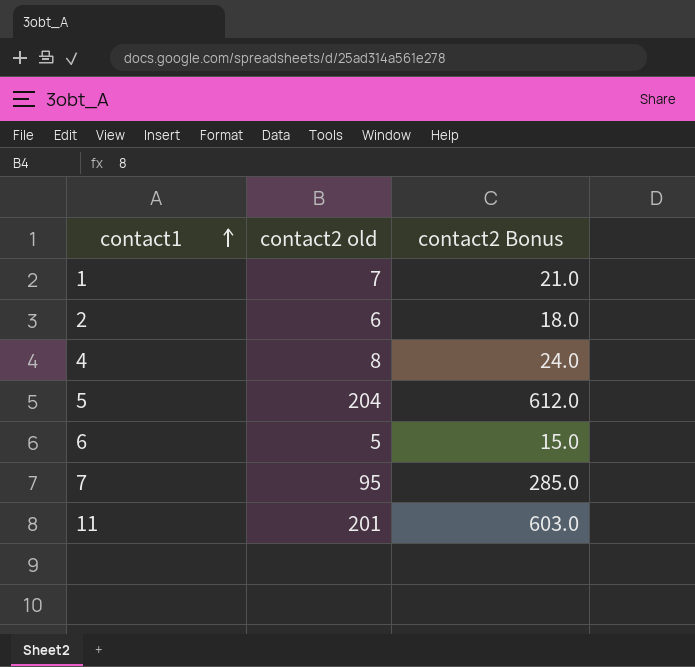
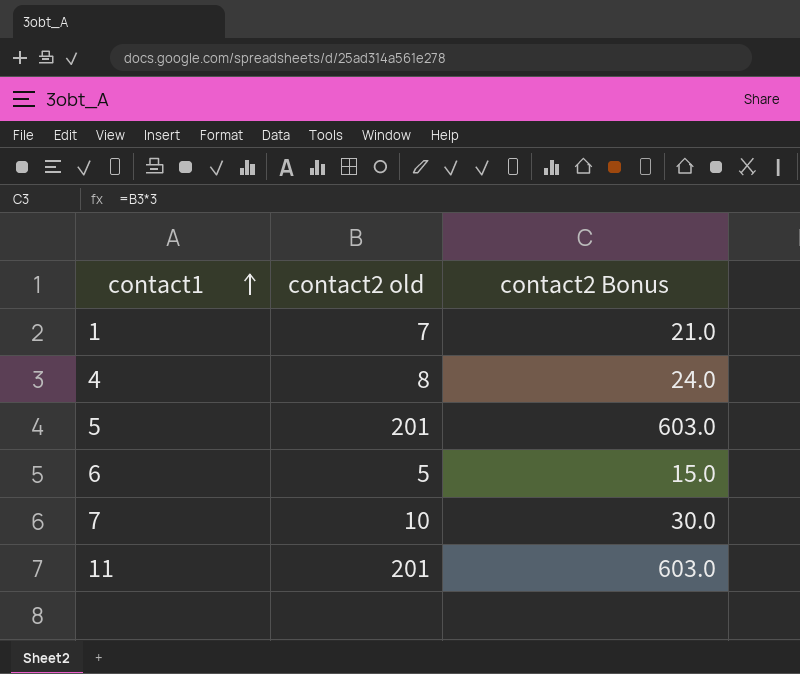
row 2: 6 | 18.0 -> none
5 | contact2 old: 204 -> 201
5 | contact2 Bonus: 612.0 -> 603.0
7 | contact2 old: 95 -> 10
7 | contact2 Bonus: 285.0 -> 30.0

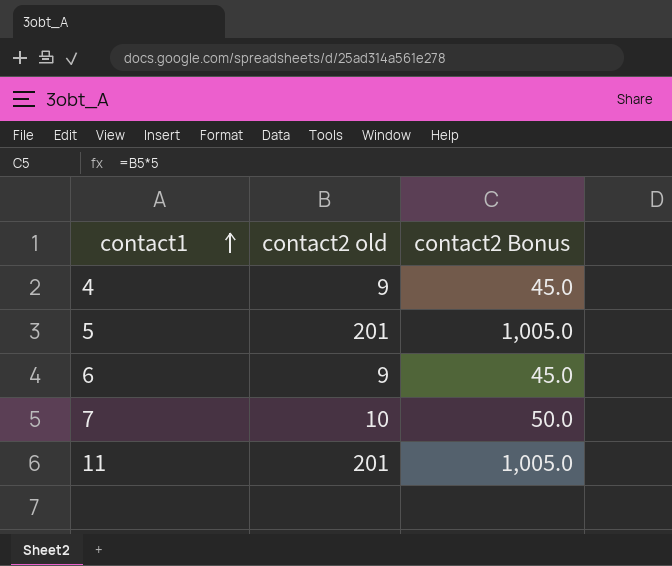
column contact2 Bonus | formula: [contact2 old] * 3 -> [contact2 old] * 5
row 1: 7 | 21.0 -> none
4 | contact2 old: 8 -> 9
6 | contact2 old: 5 -> 9

